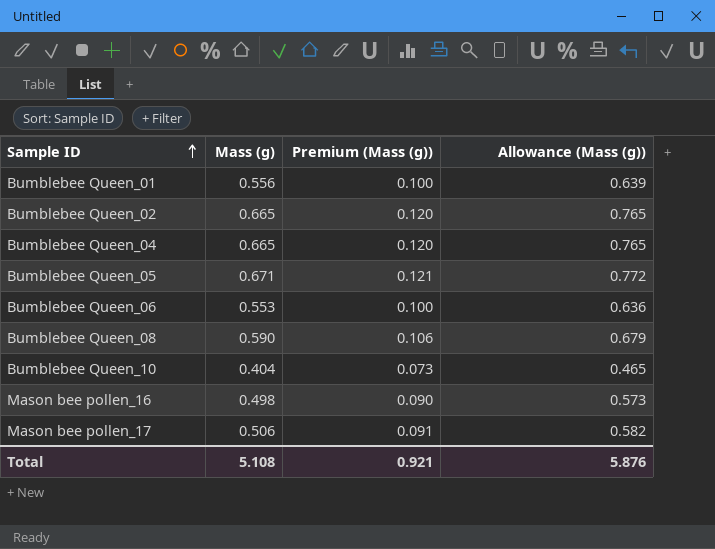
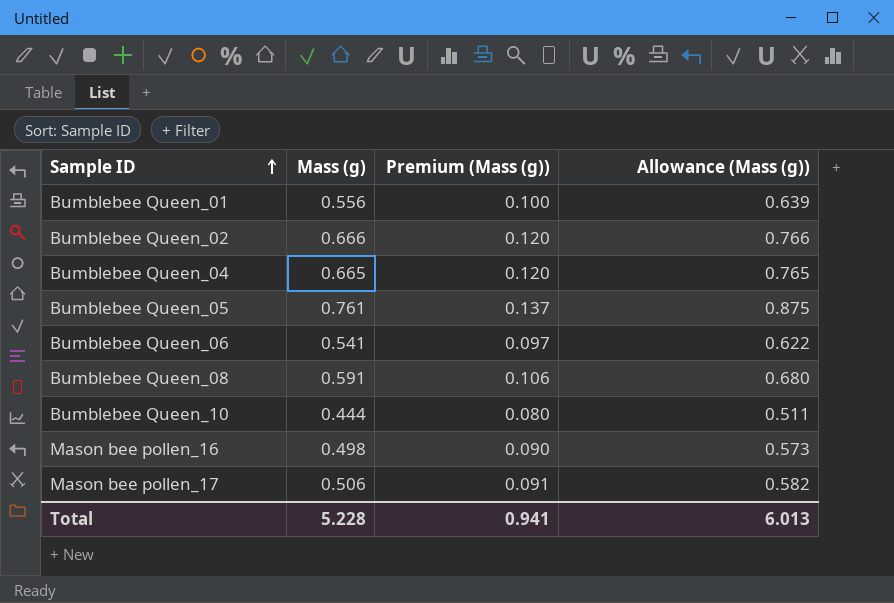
Bumblebee Queen_02 | Mass (g): 0.665 -> 0.666
Bumblebee Queen_02 | Allowance (Mass (g)): 0.765 -> 0.766
Bumblebee Queen_05 | Mass (g): 0.671 -> 0.761
Bumblebee Queen_05 | Premium (Mass (g)): 0.121 -> 0.137
Bumblebee Queen_05 | Allowance (Mass (g)): 0.772 -> 0.875
Bumblebee Queen_06 | Mass (g): 0.553 -> 0.541
Bumblebee Queen_06 | Premium (Mass (g)): 0.100 -> 0.097
Bumblebee Queen_06 | Allowance (Mass (g)): 0.636 -> 0.622
Bumblebee Queen_08 | Mass (g): 0.590 -> 0.591
Bumblebee Queen_08 | Allowance (Mass (g)): 0.679 -> 0.680
Bumblebee Queen_10 | Mass (g): 0.404 -> 0.444
Bumblebee Queen_10 | Premium (Mass (g)): 0.073 -> 0.080
Bumblebee Queen_10 | Allowance (Mass (g)): 0.465 -> 0.511
Total | Mass (g): 5.108 -> 5.228
Total | Premium (Mass (g)): 0.921 -> 0.941
Total | Allowance (Mass (g)): 5.876 -> 6.013

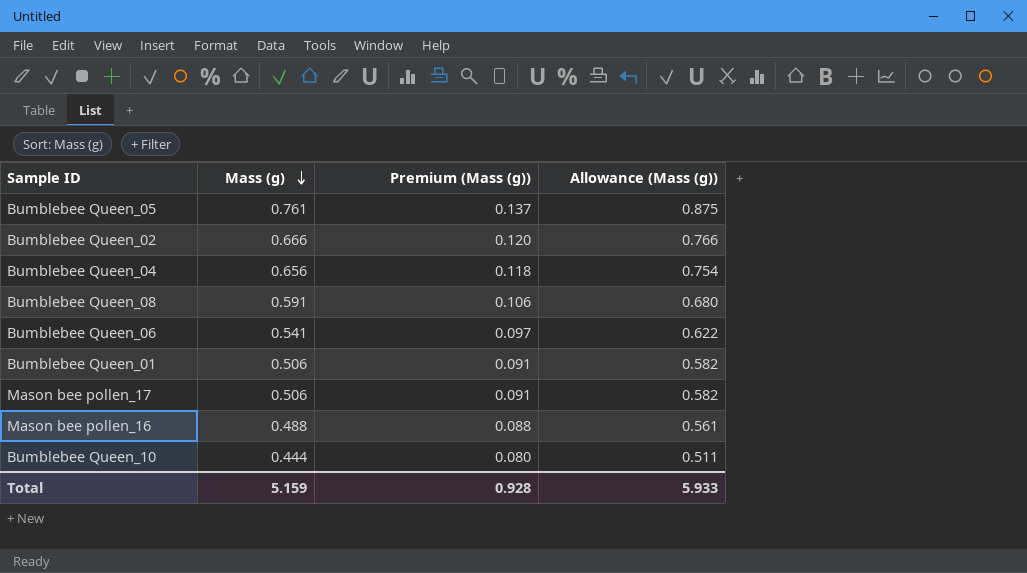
row order: Sample ID ascending -> Mass (g) descending
Bumblebee Queen_04 | Mass (g): 0.665 -> 0.656
Bumblebee Queen_04 | Premium (Mass (g)): 0.120 -> 0.118
Bumblebee Queen_04 | Allowance (Mass (g)): 0.765 -> 0.754
Bumblebee Queen_01 | Mass (g): 0.556 -> 0.506
Bumblebee Queen_01 | Premium (Mass (g)): 0.100 -> 0.091
Bumblebee Queen_01 | Allowance (Mass (g)): 0.639 -> 0.582
Mason bee pollen_16 | Mass (g): 0.498 -> 0.488
Mason bee pollen_16 | Premium (Mass (g)): 0.090 -> 0.088
Mason bee pollen_16 | Allowance (Mass (g)): 0.573 -> 0.561
Total | Mass (g): 5.228 -> 5.159
Total | Premium (Mass (g)): 0.941 -> 0.928
Total | Allowance (Mass (g)): 6.013 -> 5.933

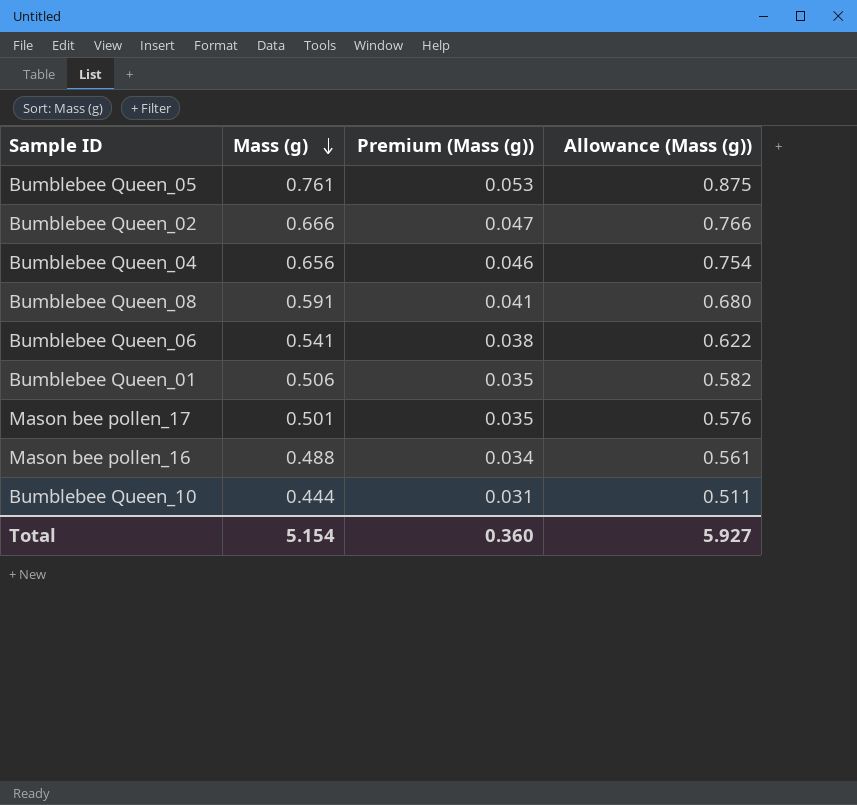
column Premium (Mass (g)) | formula: [Mass (g)] * 0.18 -> [Mass (g)] * 0.07
Mason bee pollen_17 | Mass (g): 0.506 -> 0.501
Mason bee pollen_17 | Allowance (Mass (g)): 0.582 -> 0.576
Total | Mass (g): 5.159 -> 5.154
Total | Premium (Mass (g)): 0.928 -> 0.360
Total | Allowance (Mass (g)): 5.933 -> 5.927

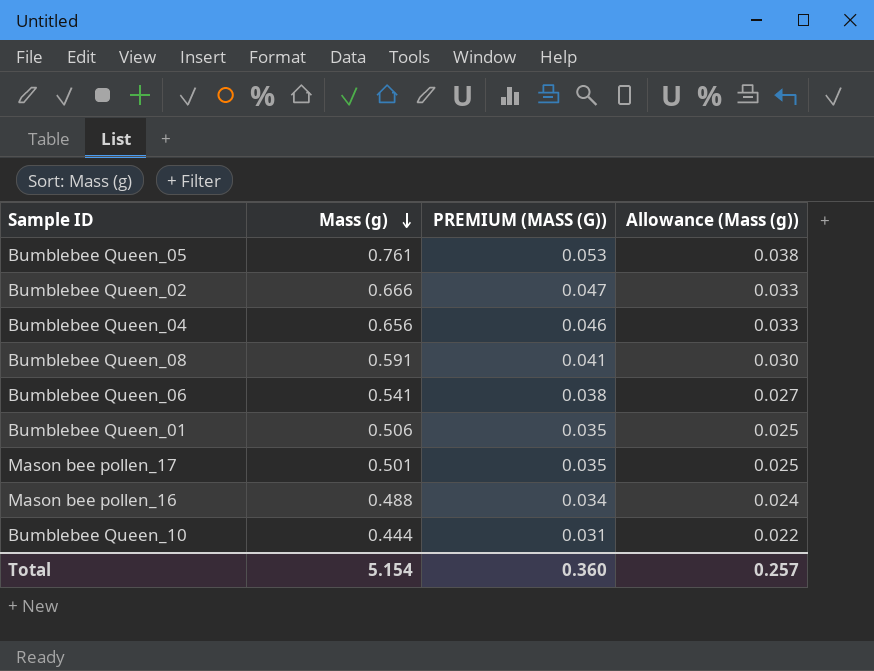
column name: Premium (Mass (g)) -> PREMIUM (MASS (G))
column Allowance (Mass (g)) | formula: [Mass (g)] * 1.15 -> [Mass (g)] * 0.05
Total | Allowance (Mass (g)): 5.927 -> 0.257

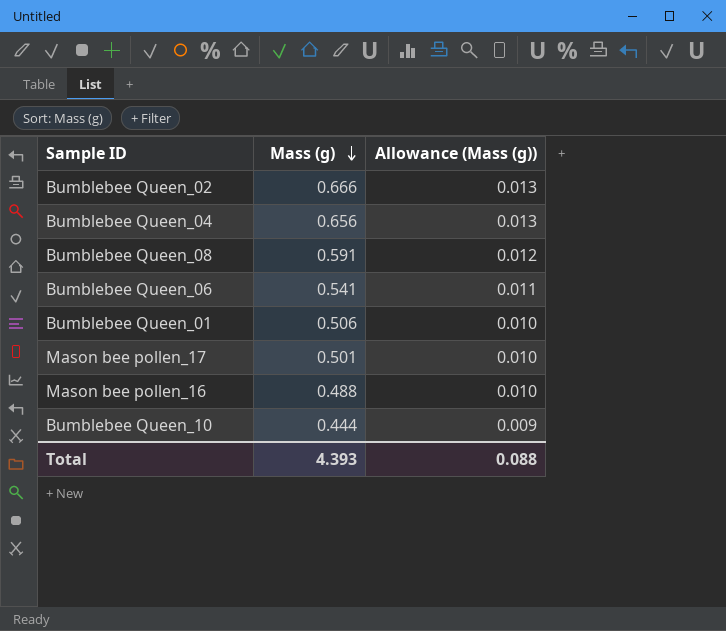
column PREMIUM (MASS (G)) | formula: [Mass (g)] * 0.07 -> none
column Allowance (Mass (g)) | formula: [Mass (g)] * 0.05 -> [Mass (g)] * 0.02
row Bumblebee Queen_05: 0.761 | 0.053 | 0.038 -> none
Total | Mass (g): 5.154 -> 4.393
Total | Allowance (Mass (g)): 0.257 -> 0.088

